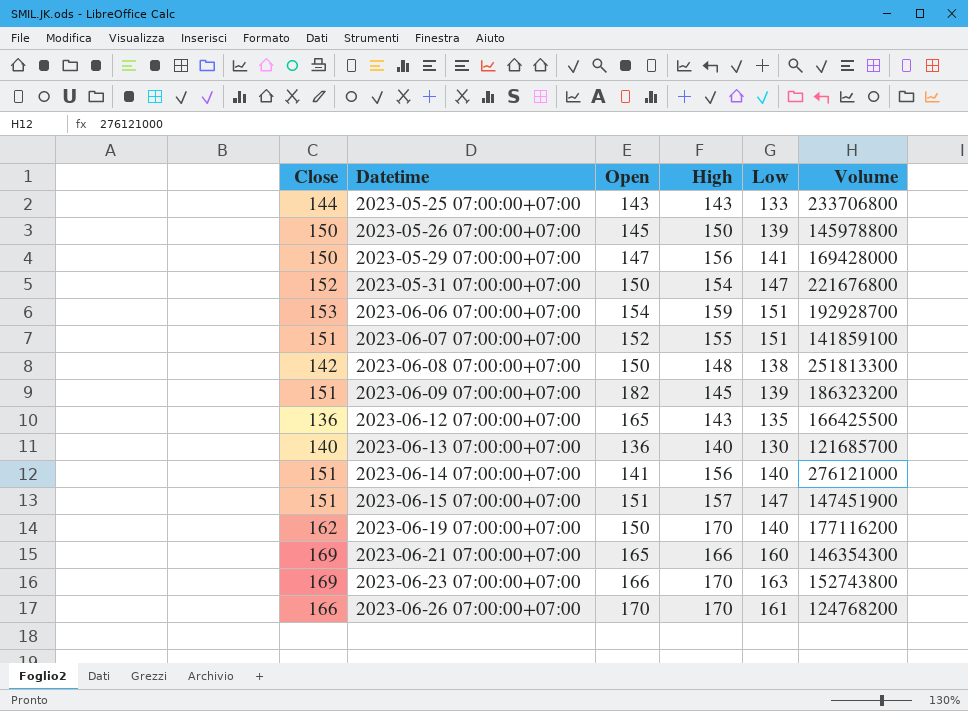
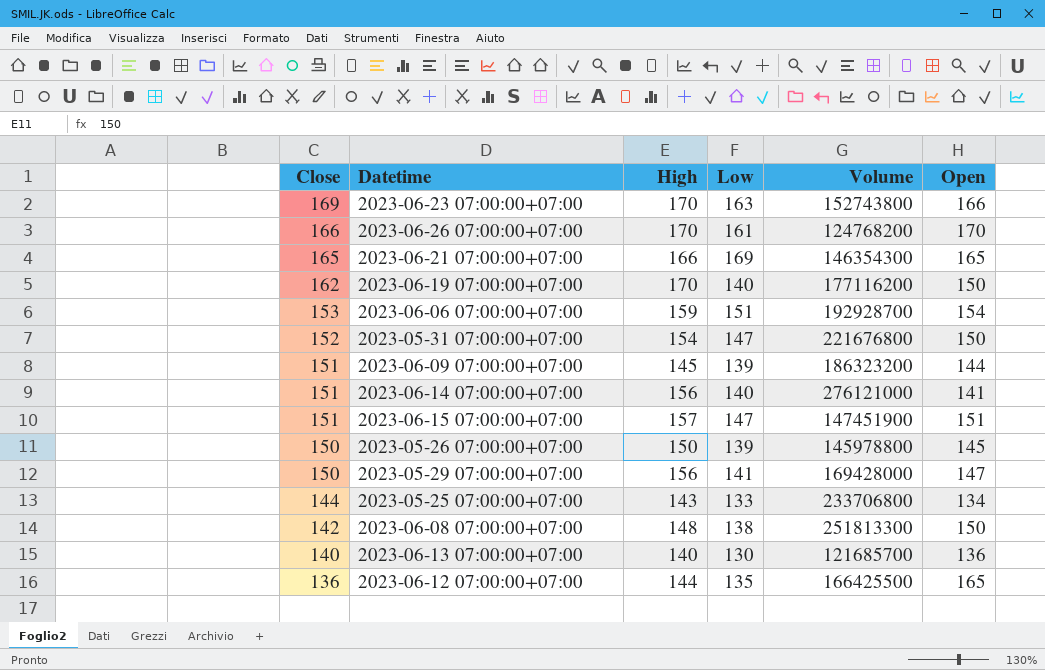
row order: Datetime ascending -> Close descending
column Open | position: 3 -> 6
row 2023-06-07 07:00:00+07:00: 151 | 152 | 155 | 151 | 141859100 -> none
2023-06-21 07:00:00+07:00 | Close: 169 -> 165
2023-06-21 07:00:00+07:00 | Low: 160 -> 169
2023-06-09 07:00:00+07:00 | Open: 182 -> 144
2023-05-25 07:00:00+07:00 | Open: 143 -> 134
2023-06-12 07:00:00+07:00 | High: 143 -> 144

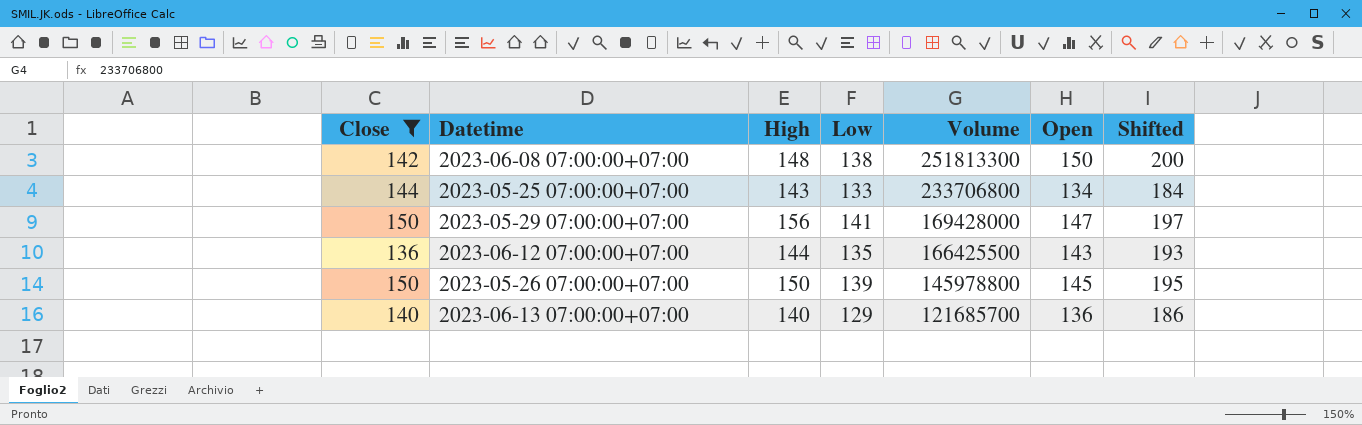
filter: none -> Close <= 150
row order: Close descending -> Volume descending
column Shifted | formula: none -> [Open] + 50
2023-06-12 07:00:00+07:00 | Open: 165 -> 143
2023-06-13 07:00:00+07:00 | Low: 130 -> 129

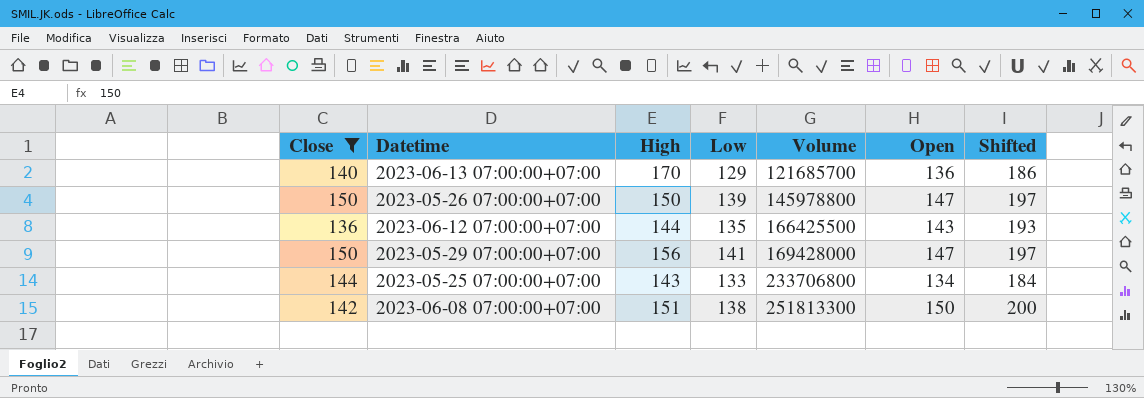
row order: Volume descending -> Volume ascending
2023-06-13 07:00:00+07:00 | High: 140 -> 170
2023-05-26 07:00:00+07:00 | Open: 145 -> 147
2023-05-26 07:00:00+07:00 | Shifted: 195 -> 197
2023-06-08 07:00:00+07:00 | High: 148 -> 151

